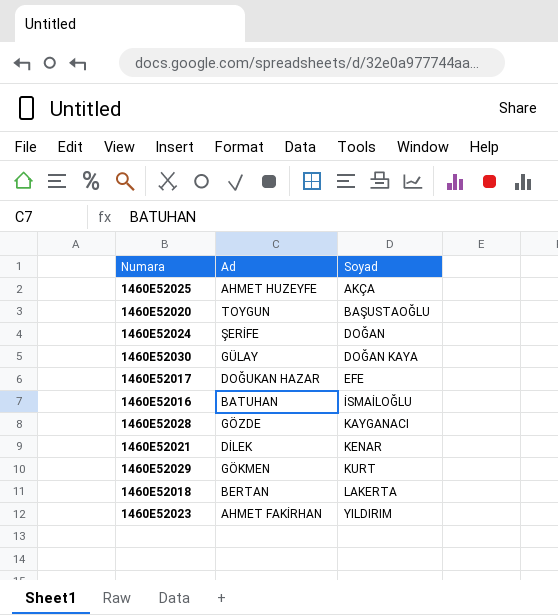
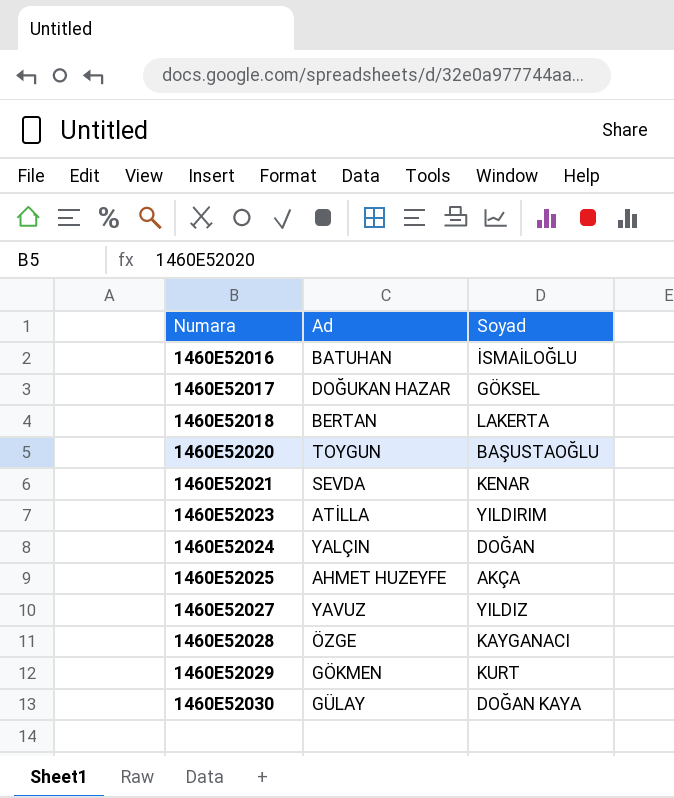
row order: Soyad ascending -> Numara ascending
1460E52017 | Soyad: EFE -> GÖKSEL
1460E52021 | Ad: DİLEK -> SEVDA
1460E52023 | Ad: AHMET FAKİRHAN -> ATİLLA
1460E52024 | Ad: ŞERİFE -> YALÇIN
row 1460E52027: none -> YAVUZ | YILDIZ
1460E52028 | Ad: GÖZDE -> ÖZGE

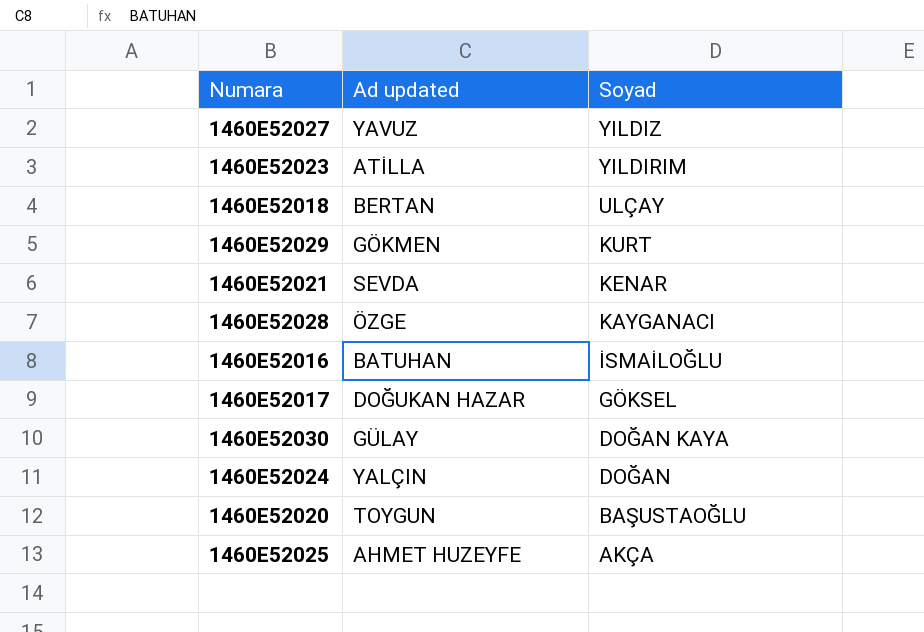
row order: Numara ascending -> Soyad descending
column name: Ad -> Ad updated
1460E52018 | Soyad: LAKERTA -> ULÇAY

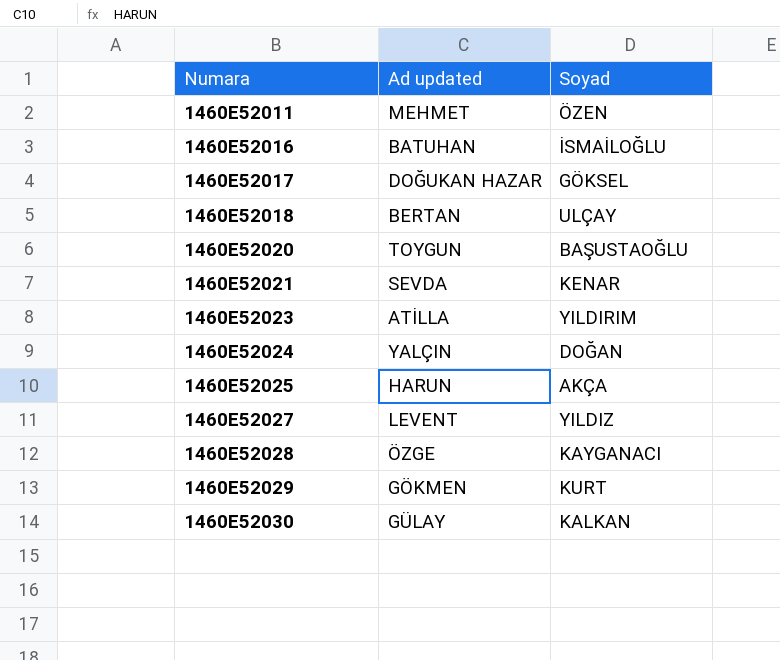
row order: Soyad descending -> Numara ascending
row 1460E52011: none -> MEHMET | ÖZEN
1460E52025 | Ad updated: AHMET HUZEYFE -> HARUN
1460E52027 | Ad updated: YAVUZ -> LEVENT
1460E52030 | Soyad: DOĞAN KAYA -> KALKAN

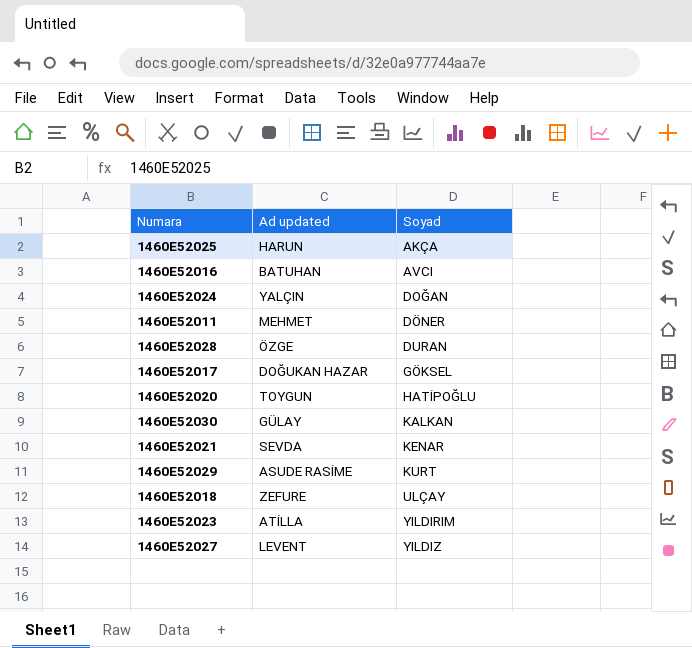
row order: Numara ascending -> Soyad ascending
1460E52016 | Soyad: İSMAİLOĞLU -> AVCI
1460E52011 | Soyad: ÖZEN -> DÖNER
1460E52028 | Soyad: KAYGANACI -> DURAN
1460E52020 | Soyad: BAŞUSTAOĞLU -> HATİPOĞLU
1460E52029 | Ad updated: GÖKMEN -> ASUDE RASİME
1460E52018 | Ad updated: BERTAN -> ZEFURE

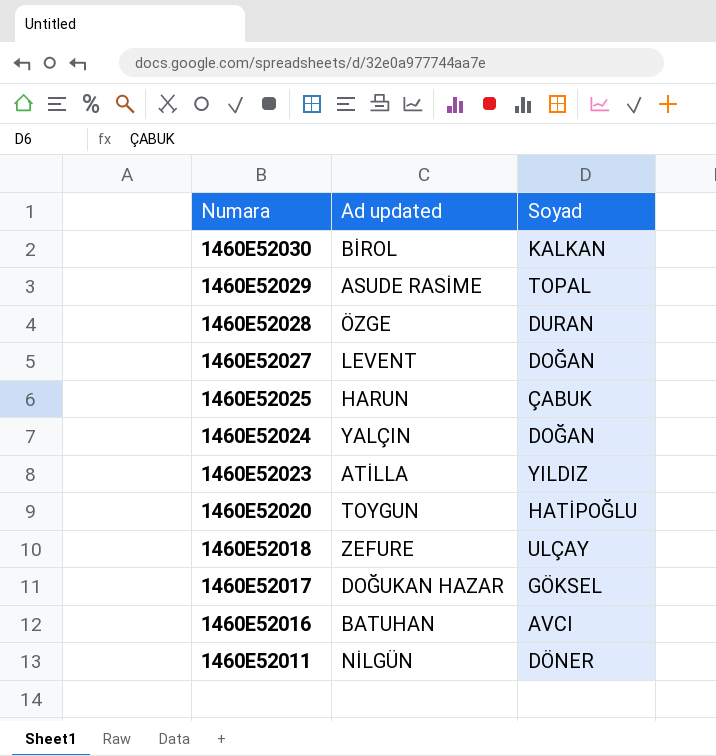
row order: Soyad ascending -> Numara descending
row 1460E52021: SEVDA | KENAR -> none
1460E52030 | Ad updated: GÜLAY -> BİROL
1460E52029 | Soyad: KURT -> TOPAL
1460E52027 | Soyad: YILDIZ -> DOĞAN
1460E52025 | Soyad: AKÇA -> ÇABUK
1460E52023 | Soyad: YILDIRIM -> YILDIZ
1460E52011 | Ad updated: MEHMET -> NİLGÜN

